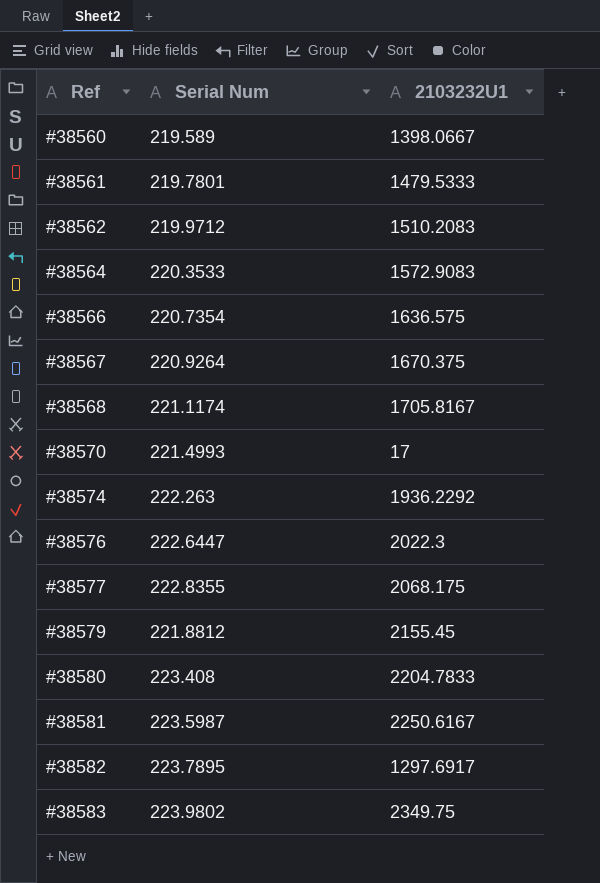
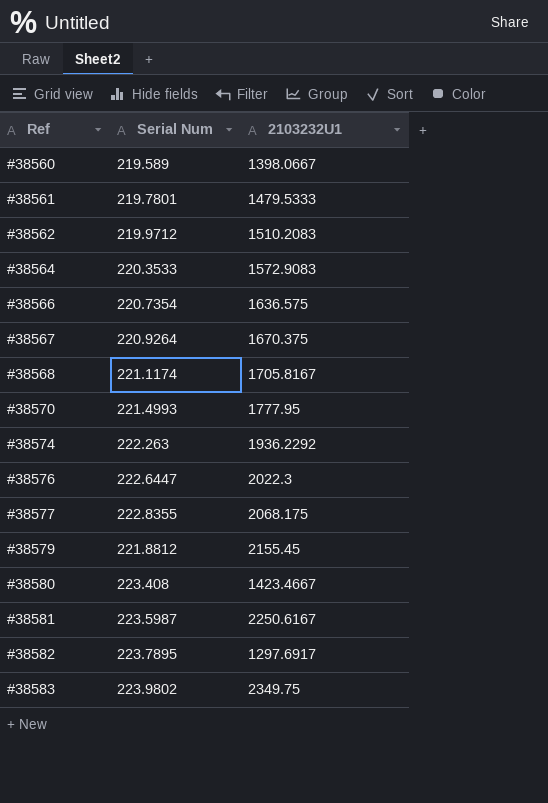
#38570 | 2103232U1: 17 -> 1777.95
#38580 | 2103232U1: 2204.7833 -> 1423.4667

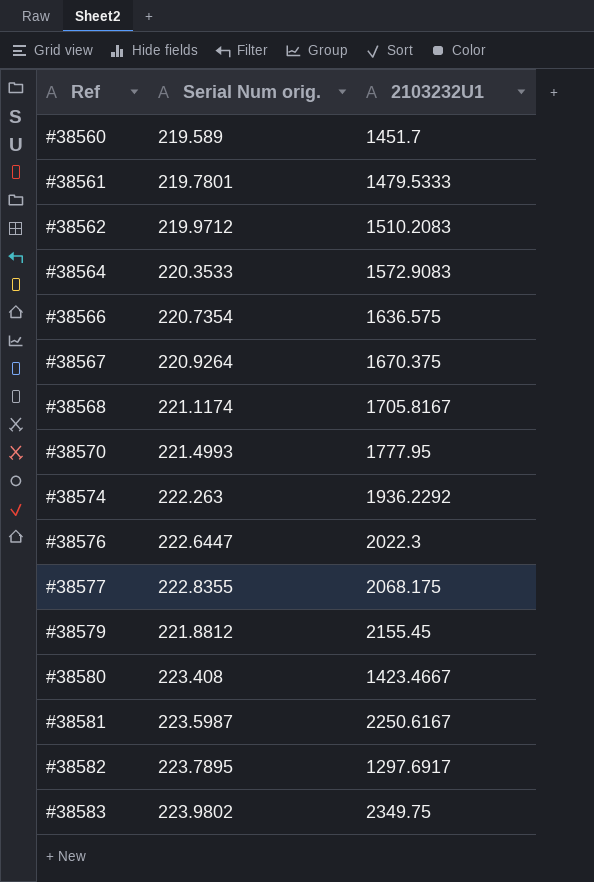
column name: Serial Num -> Serial Num orig.
#38560 | 2103232U1: 1398.0667 -> 1451.7

